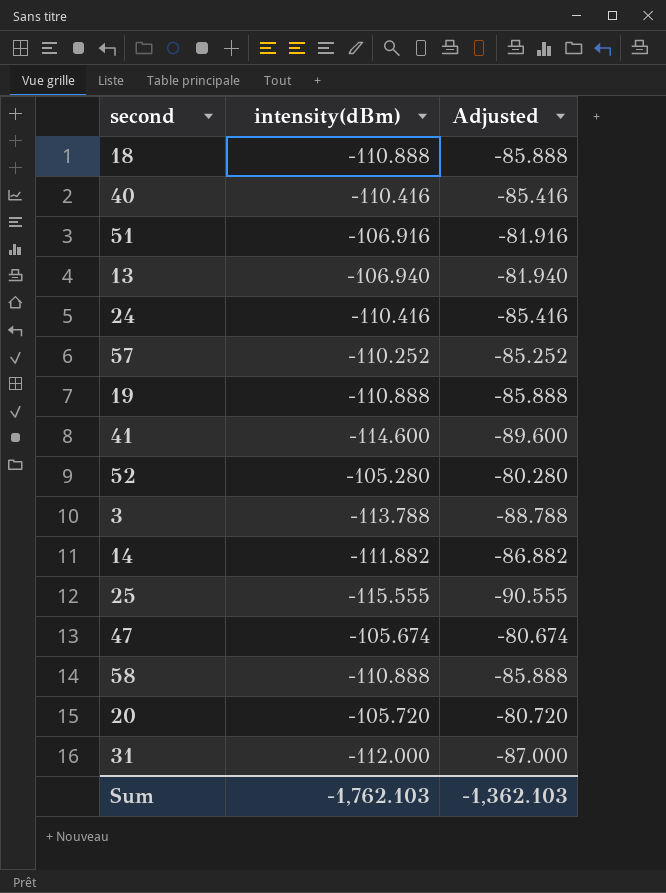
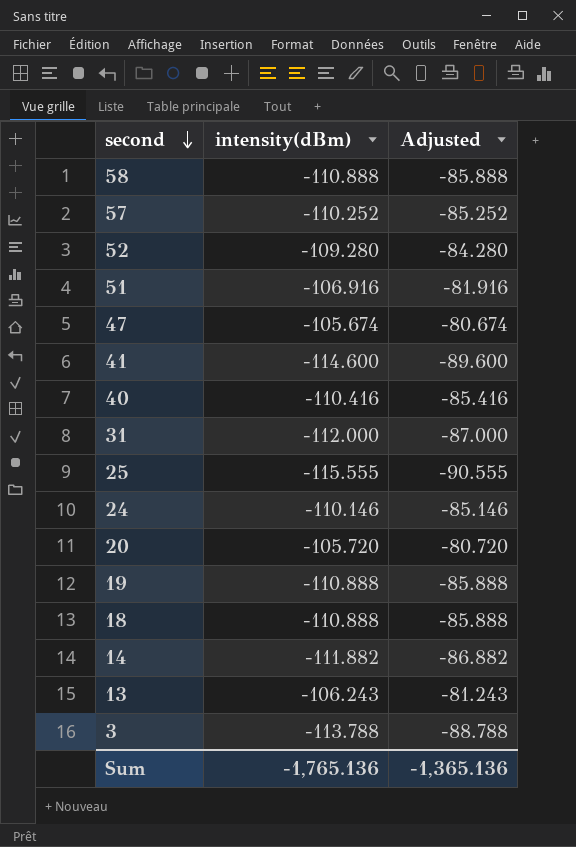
row order: none -> second descending
52 | intensity(dBm): -105.280 -> -109.280
52 | Adjusted: -80.280 -> -84.280
24 | intensity(dBm): -110.416 -> -110.146
24 | Adjusted: -85.416 -> -85.146
13 | intensity(dBm): -106.940 -> -106.243
13 | Adjusted: -81.940 -> -81.243
Sum | intensity(dBm): -1,762.103 -> -1,765.136
Sum | Adjusted: -1,362.103 -> -1,365.136

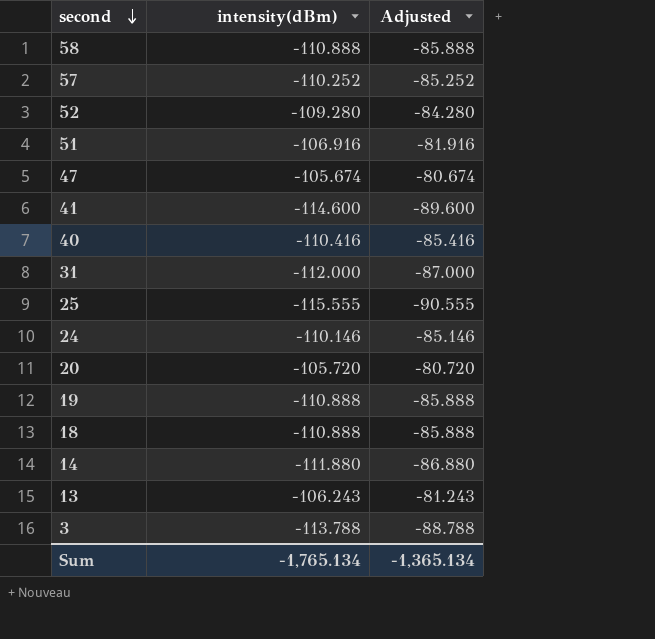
14 | intensity(dBm): -111.882 -> -111.880
14 | Adjusted: -86.882 -> -86.880
Sum | intensity(dBm): -1,765.136 -> -1,765.134
Sum | Adjusted: -1,365.136 -> -1,365.134

